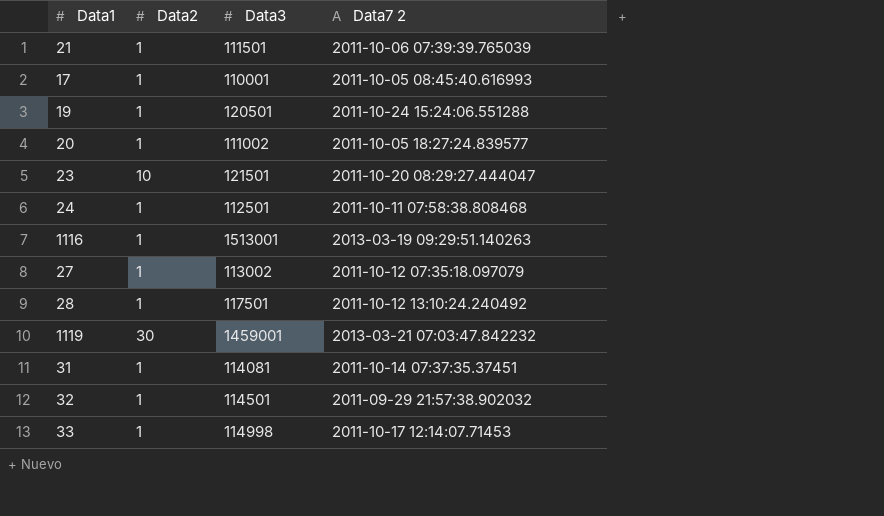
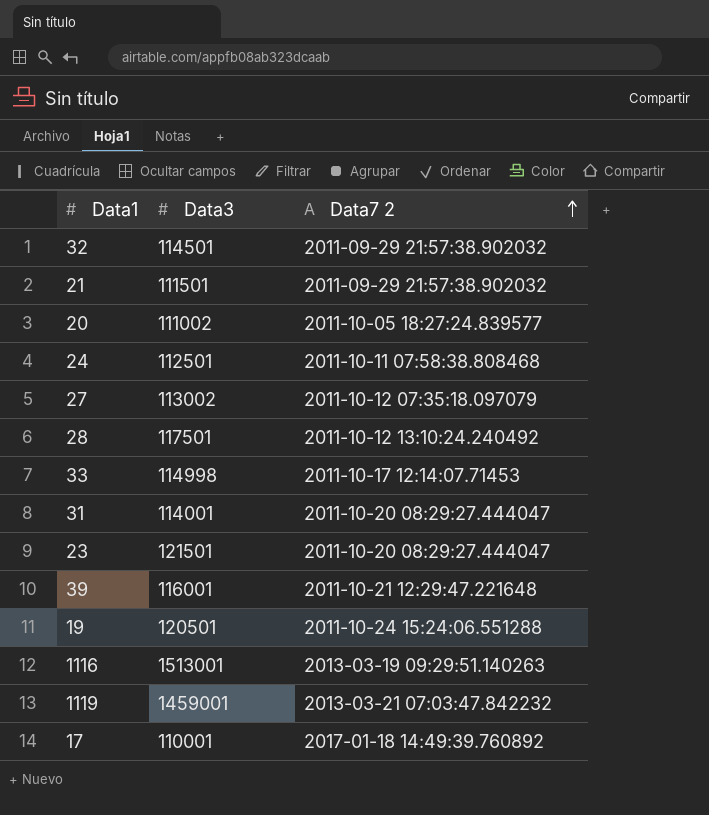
row order: none -> Data7 2 ascending
column Data2 | position: 2 -> none
21 | Data7 2: 2011-10-06 07:39:39.765039 -> 2011-09-29 21:57:38.902032
31 | Data3: 114081 -> 114001
31 | Data7 2: 2011-10-14 07:37:35.37451 -> 2011-10-20 08:29:27.444047
row 39: none -> 116001 | 2011-10-21 12:29:47.221648
17 | Data7 2: 2011-10-05 08:45:40.616993 -> 2017-01-18 14:49:39.760892

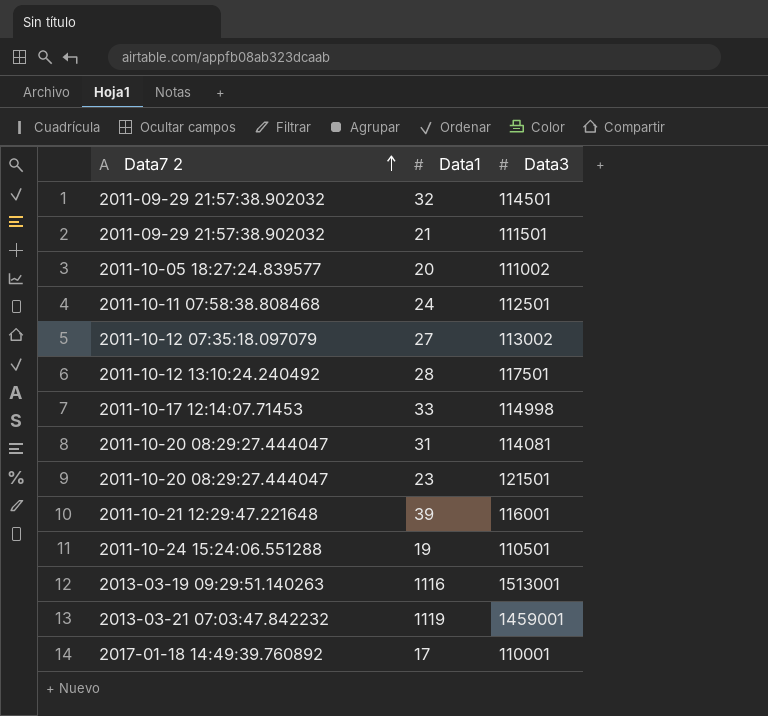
column Data7 2 | position: 3 -> 1
31 | Data3: 114001 -> 114081
19 | Data3: 120501 -> 110501

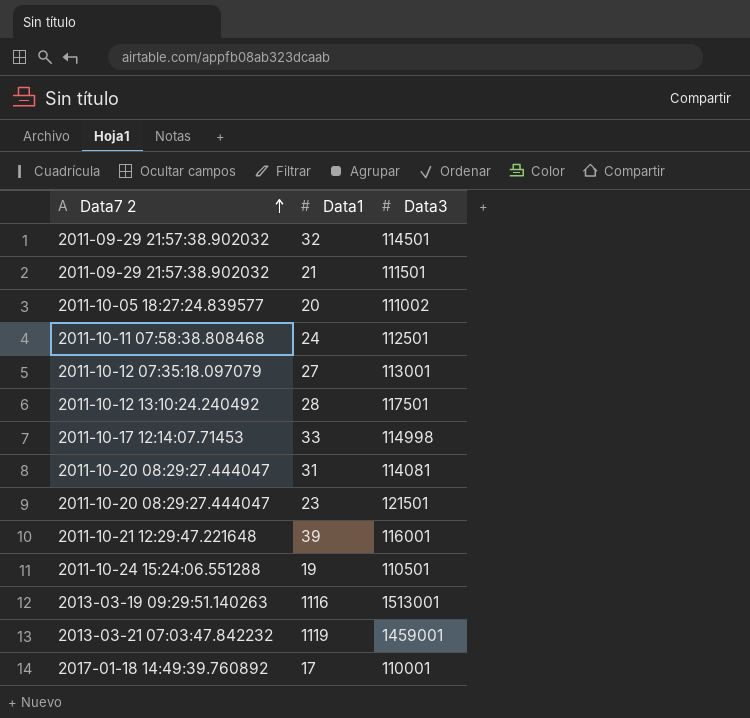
27 | Data3: 113002 -> 113001

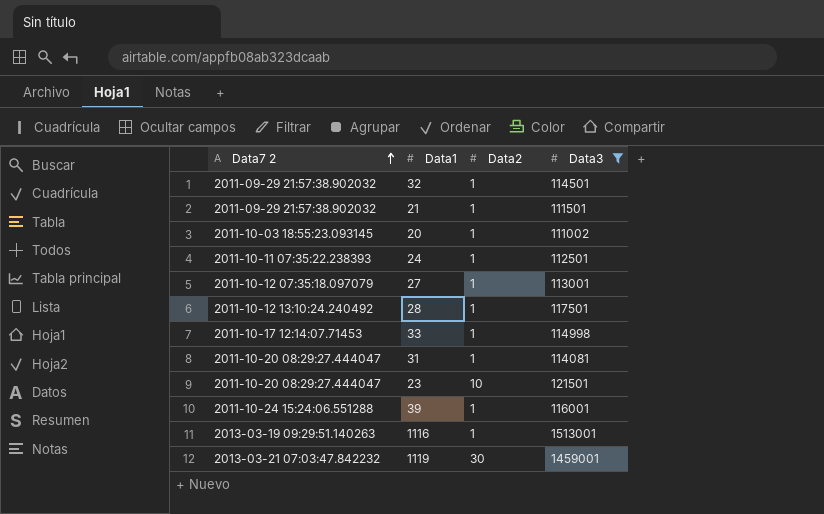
filter: none -> Data3 >= 111002
column Data2 | position: none -> 3
20 | Data7 2: 2011-10-05 18:27:24.839577 -> 2011-10-03 18:55:23.093145
24 | Data7 2: 2011-10-11 07:58:38.808468 -> 2011-10-11 07:35:22.238393
39 | Data7 2: 2011-10-21 12:29:47.221648 -> 2011-10-24 15:24:06.551288

